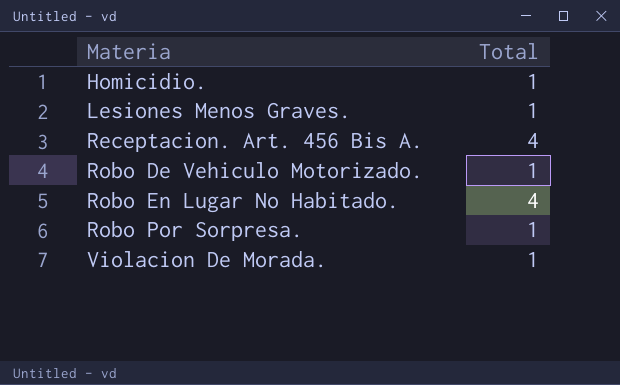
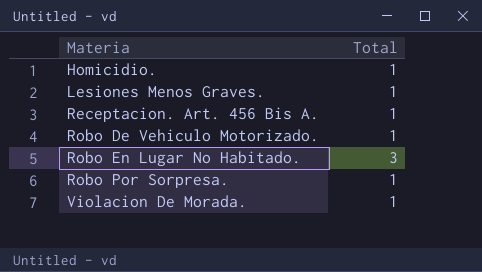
Receptacion. Art. 456 Bis A. | Total: 4 -> 1
Robo En Lugar No Habitado. | Total: 4 -> 3

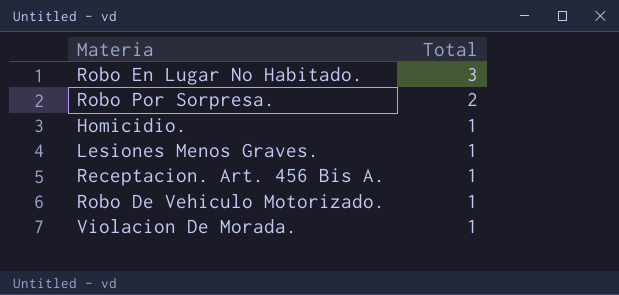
row order: Materia ascending -> Total descending
Robo Por Sorpresa. | Total: 1 -> 2

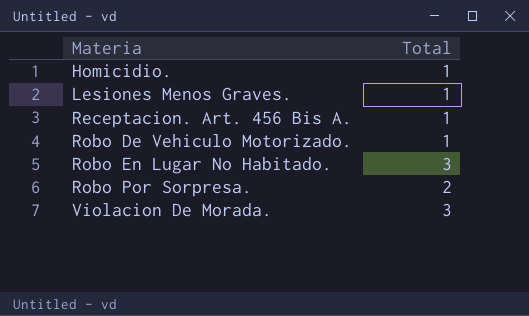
row order: Total descending -> Materia ascending
Violacion De Morada. | Total: 1 -> 3

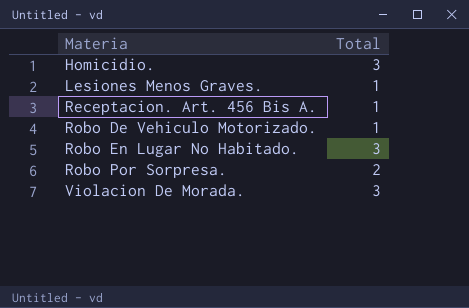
Homicidio. | Total: 1 -> 3

